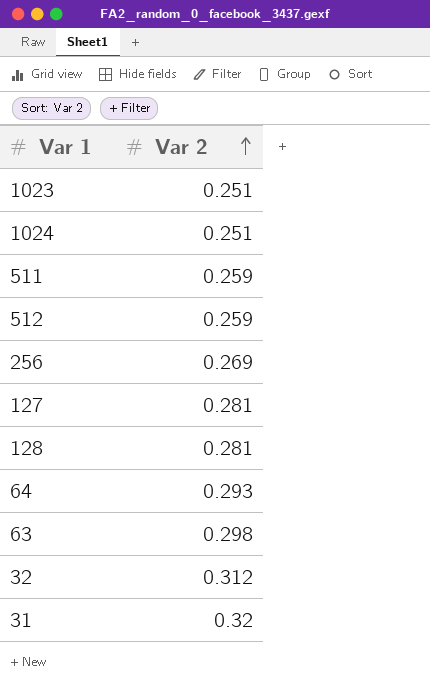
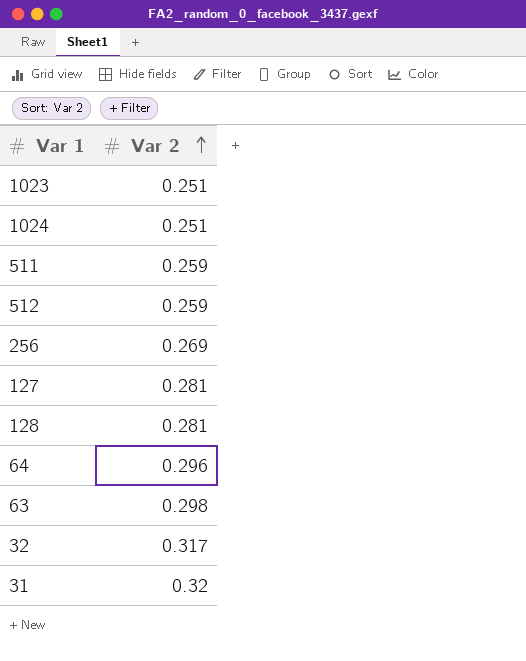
64 | Var 2: 0.293 -> 0.296
32 | Var 2: 0.312 -> 0.317

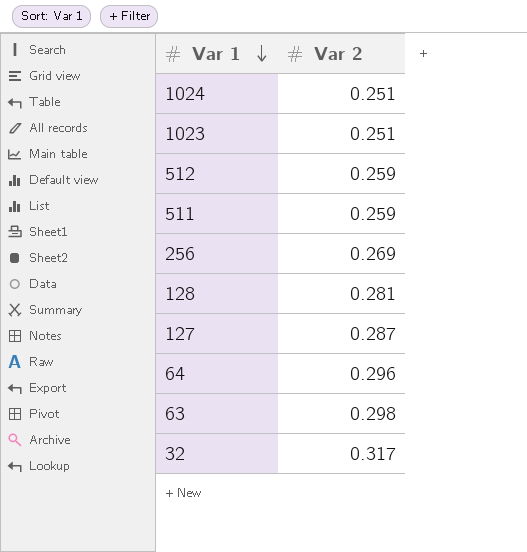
row order: Var 2 ascending -> Var 1 descending
row 31: 0.32 -> none
127 | Var 2: 0.281 -> 0.287

